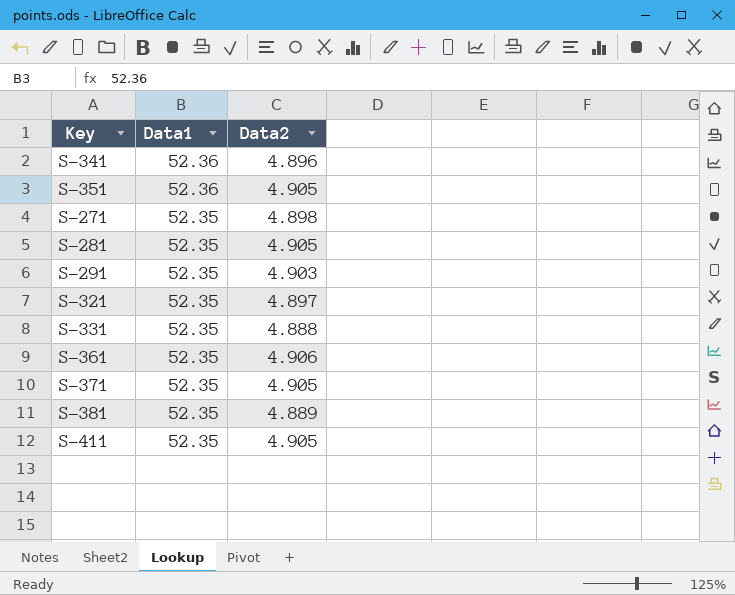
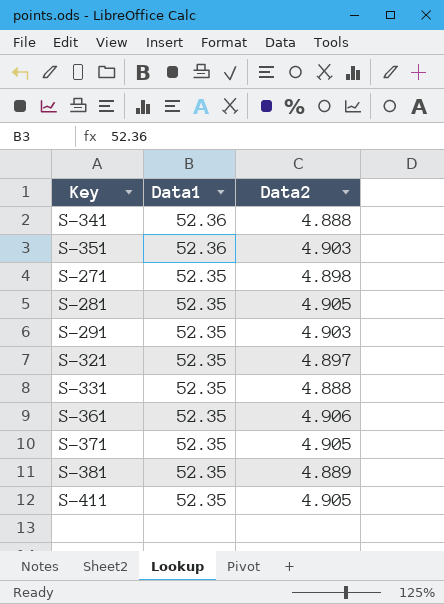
S-341 | Data2: 4.896 -> 4.888
S-351 | Data2: 4.905 -> 4.903

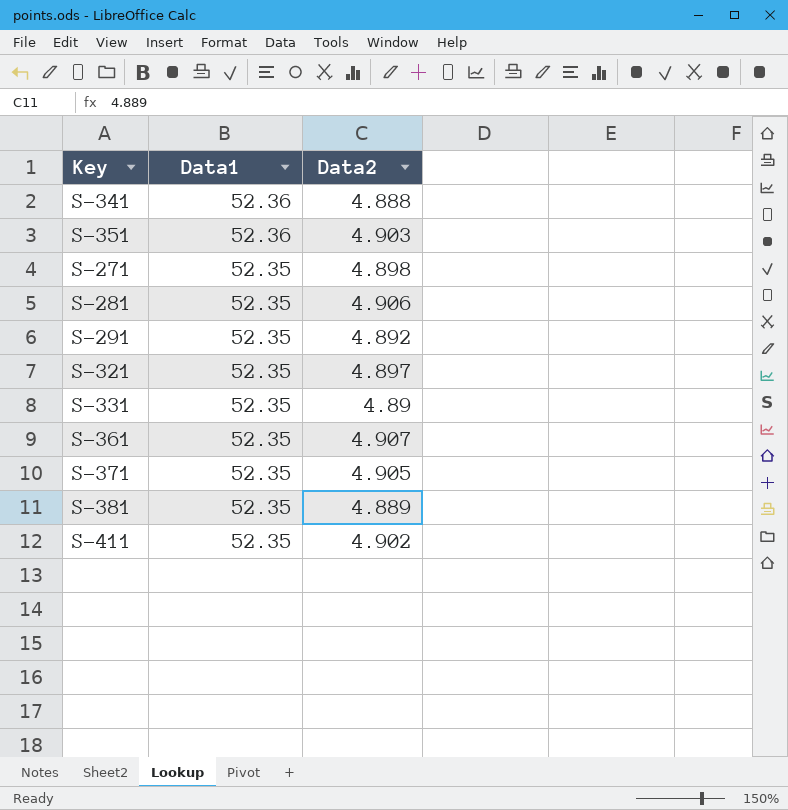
S-281 | Data2: 4.905 -> 4.906
S-291 | Data2: 4.903 -> 4.892
S-331 | Data2: 4.888 -> 4.89
S-361 | Data2: 4.906 -> 4.907
S-411 | Data2: 4.905 -> 4.902

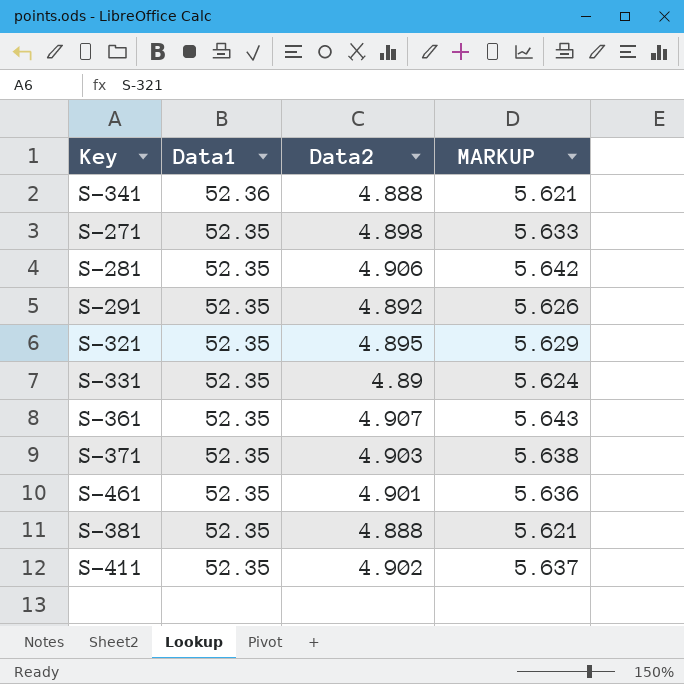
column MARKUP | formula: none -> [Data2] * 1.15
row S-351: 52.36 | 4.903 -> none
S-321 | Data2: 4.897 -> 4.895
S-371 | Data2: 4.905 -> 4.903
row S-461: none -> 52.35 | 4.901 | 5.636
S-381 | Data2: 4.889 -> 4.888

